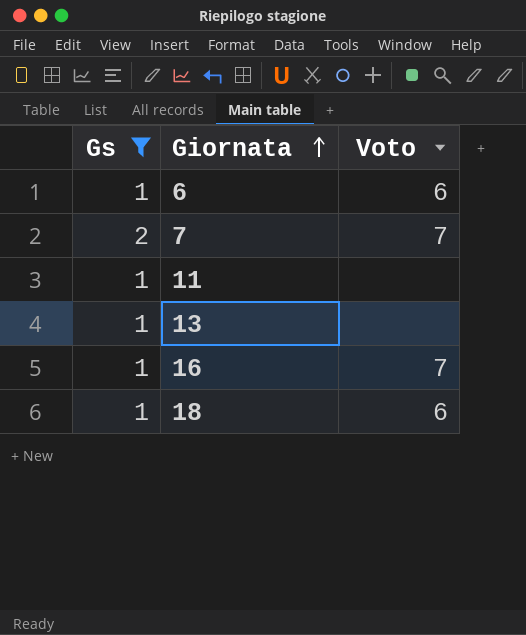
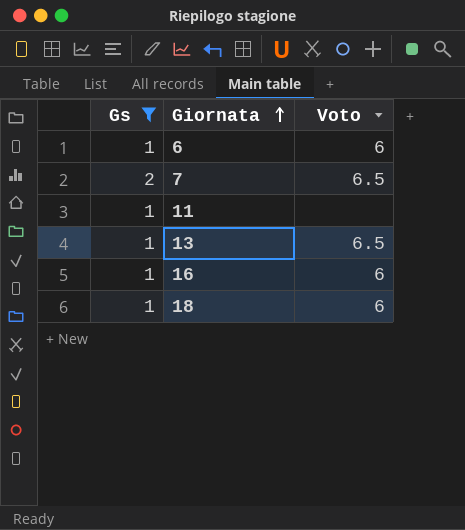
7 | Voto: 7 -> 6.5
13 | Voto: none -> 6.5
16 | Voto: 7 -> 6

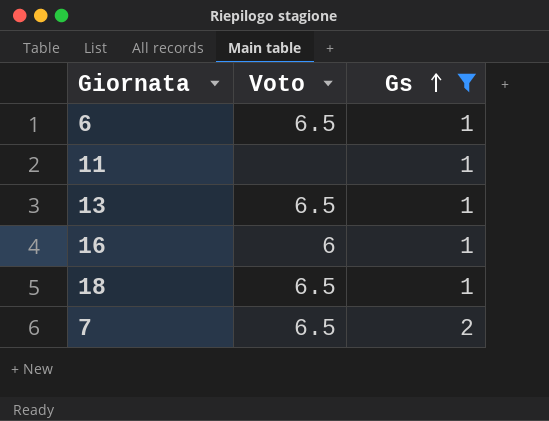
row order: Giornata ascending -> Gs ascending
column Gs | position: 1 -> 3
6 | Voto: 6 -> 6.5
18 | Voto: 6 -> 6.5

